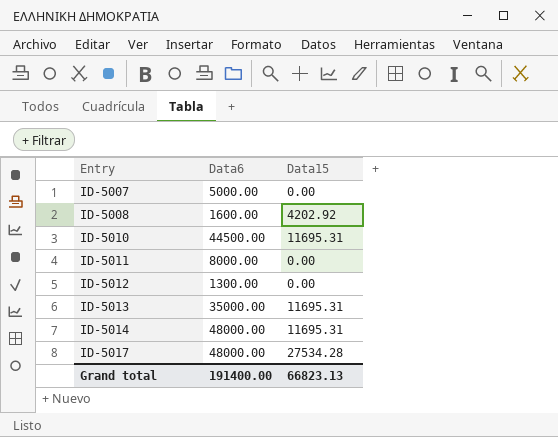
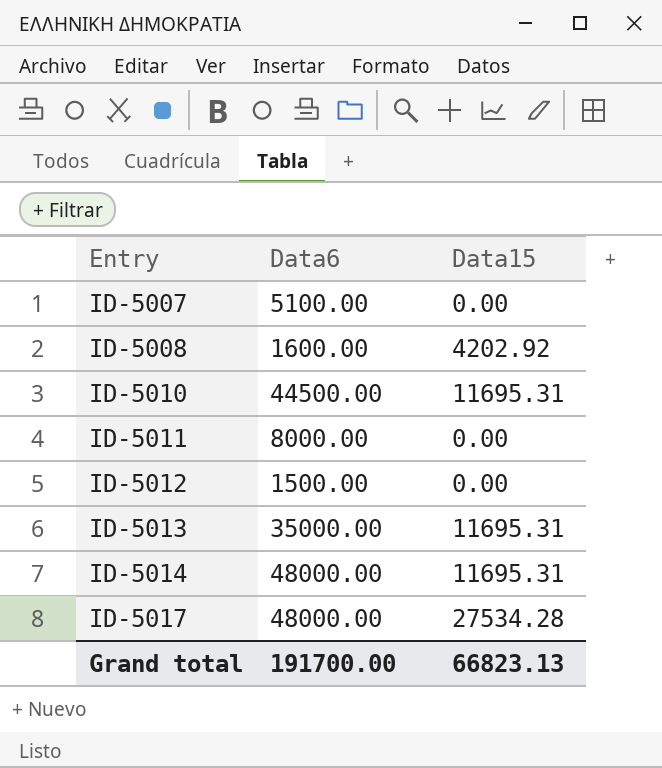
ID-5007 | Data6: 5000.00 -> 5100.00
ID-5012 | Data6: 1300.00 -> 1500.00
Grand total | Data6: 191400.00 -> 191700.00

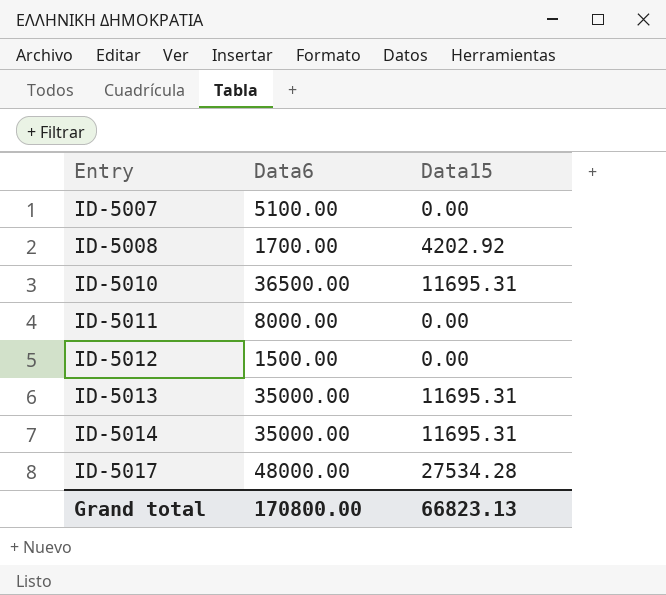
ID-5008 | Data6: 1600.00 -> 1700.00
ID-5010 | Data6: 44500.00 -> 36500.00
ID-5014 | Data6: 48000.00 -> 35000.00
Grand total | Data6: 191700.00 -> 170800.00

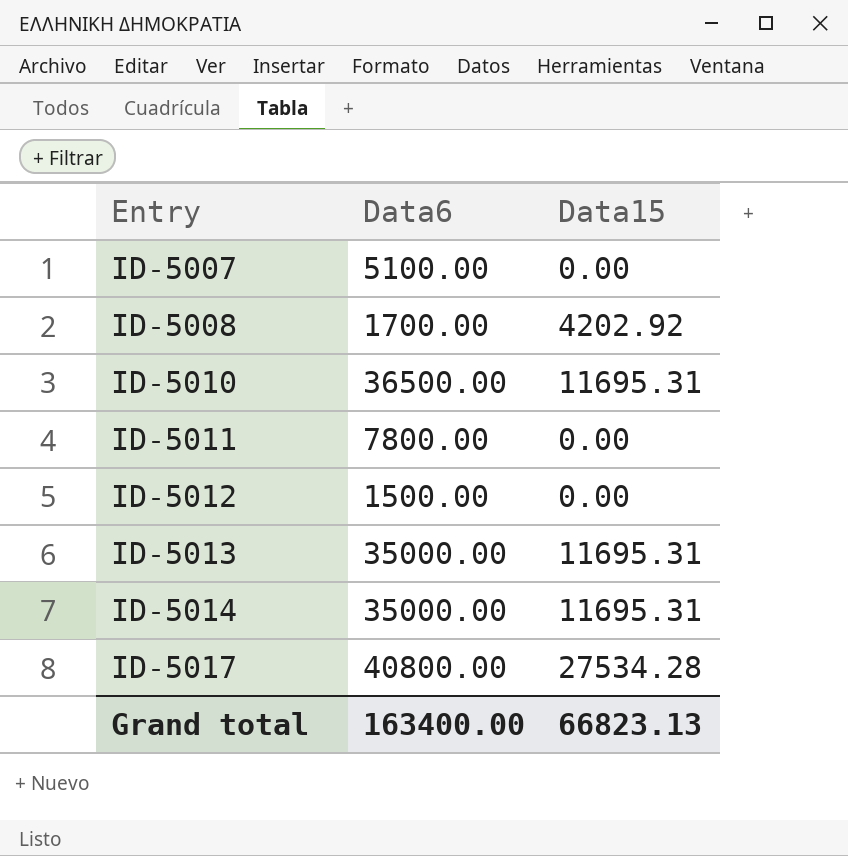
ID-5011 | Data6: 8000.00 -> 7800.00
ID-5017 | Data6: 48000.00 -> 40800.00
Grand total | Data6: 170800.00 -> 163400.00

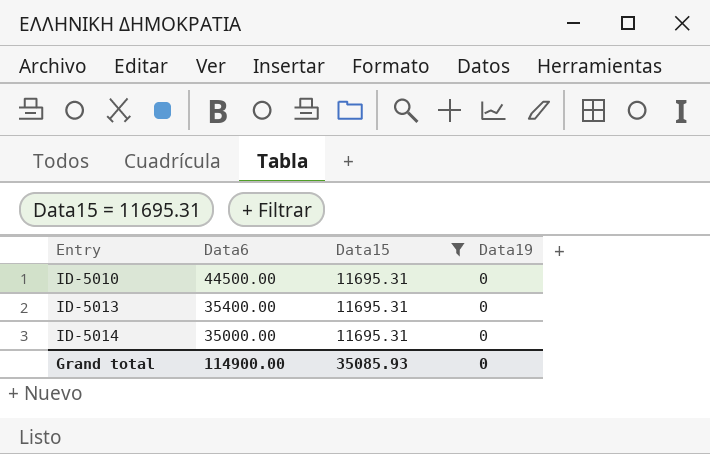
filter: none -> Data15 = 11695.31
column Data19 | position: none -> 4
ID-5010 | Data6: 36500.00 -> 44500.00
ID-5013 | Data6: 35000.00 -> 35400.00
Grand total | Data6: 163400.00 -> 114900.00
Grand total | Data15: 66823.13 -> 35085.93

